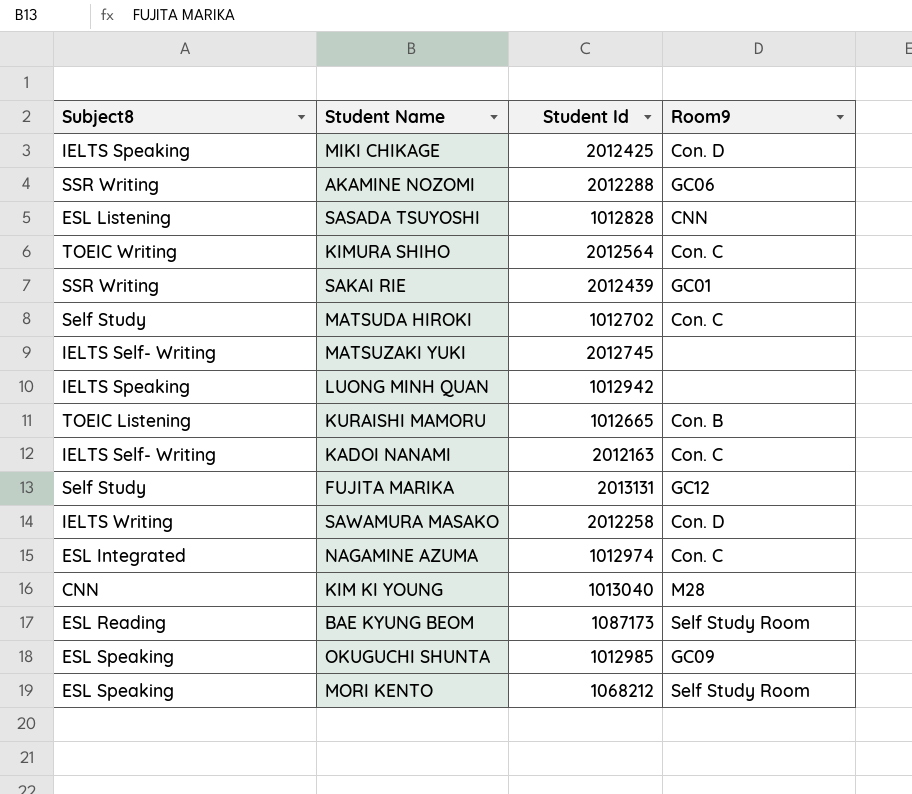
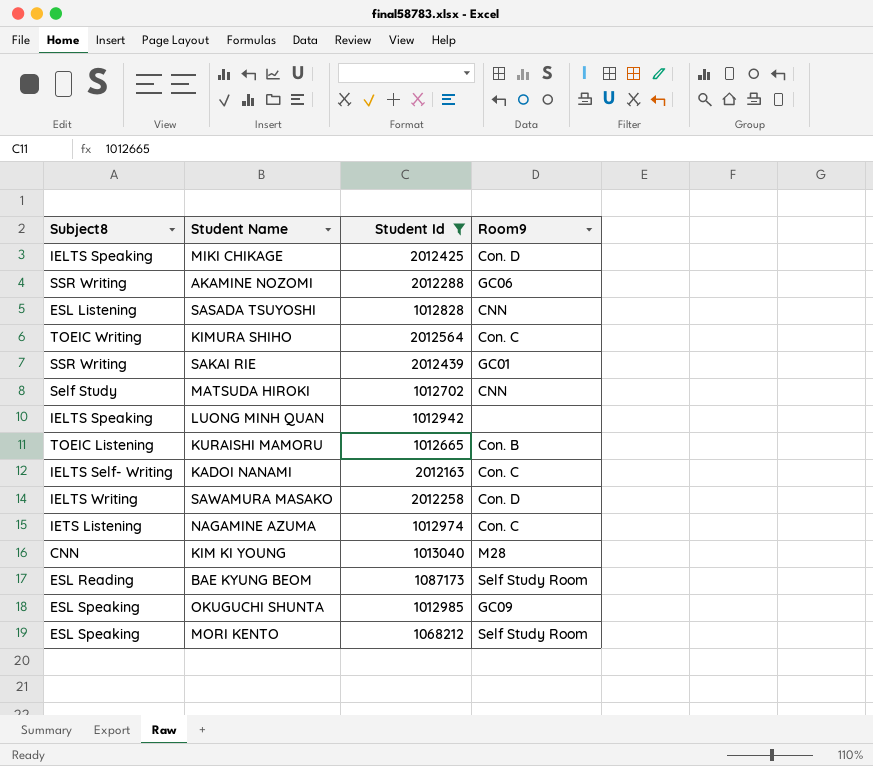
filter: none -> Student Id <= 2012564
MATSUDA HIROKI | Room9: Con. C -> CNN
NAGAMINE AZUMA | Subject8: ESL Integrated -> IETS Listening

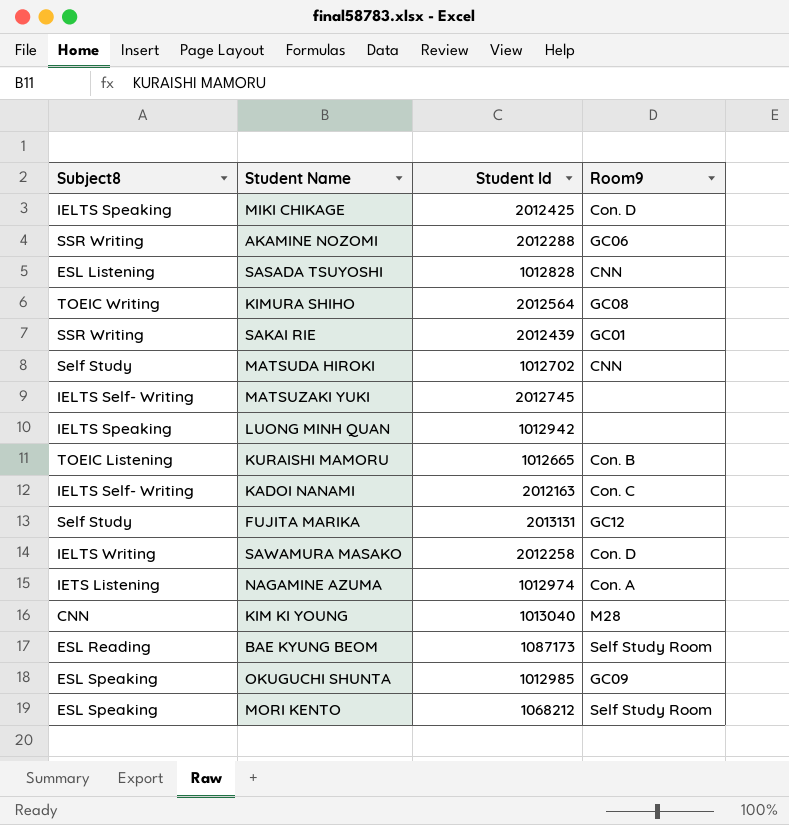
filter: Student Id <= 2012564 -> none
KIMURA SHIHO | Room9: Con. C -> GC08
NAGAMINE AZUMA | Room9: Con. C -> Con. A

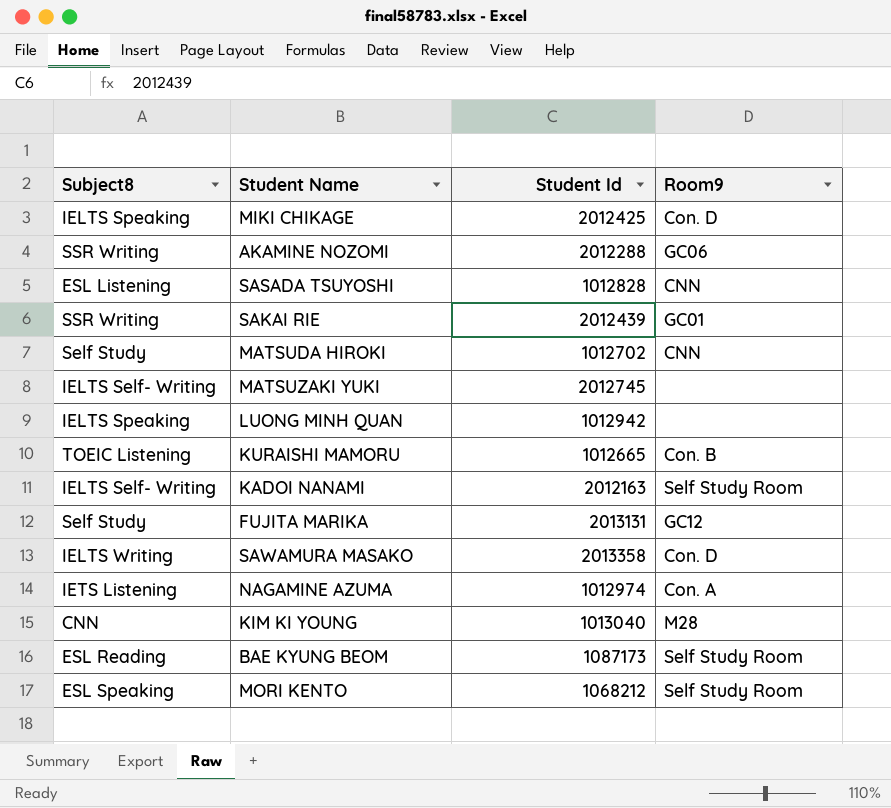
row KIMURA SHIHO: TOEIC Writing | 2012564 | GC08 -> none
row OKUGUCHI SHUNTA: ESL Speaking | 1012985 | GC09 -> none
KADOI NANAMI | Room9: Con. C -> Self Study Room
SAWAMURA MASAKO | Student Id: 2012258 -> 2013358

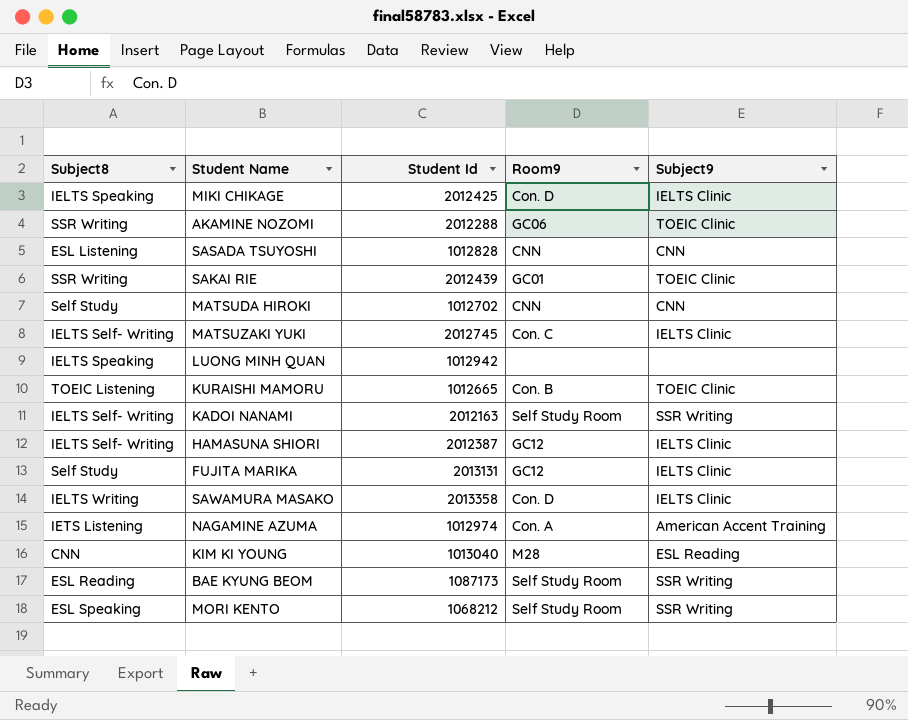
column Subject9 | position: none -> 5
MATSUZAKI YUKI | Room9: none -> Con. C
row HAMASUNA SHIORI: none -> IELTS Self- Writing | 2012387 | GC12 | IELTS Clinic

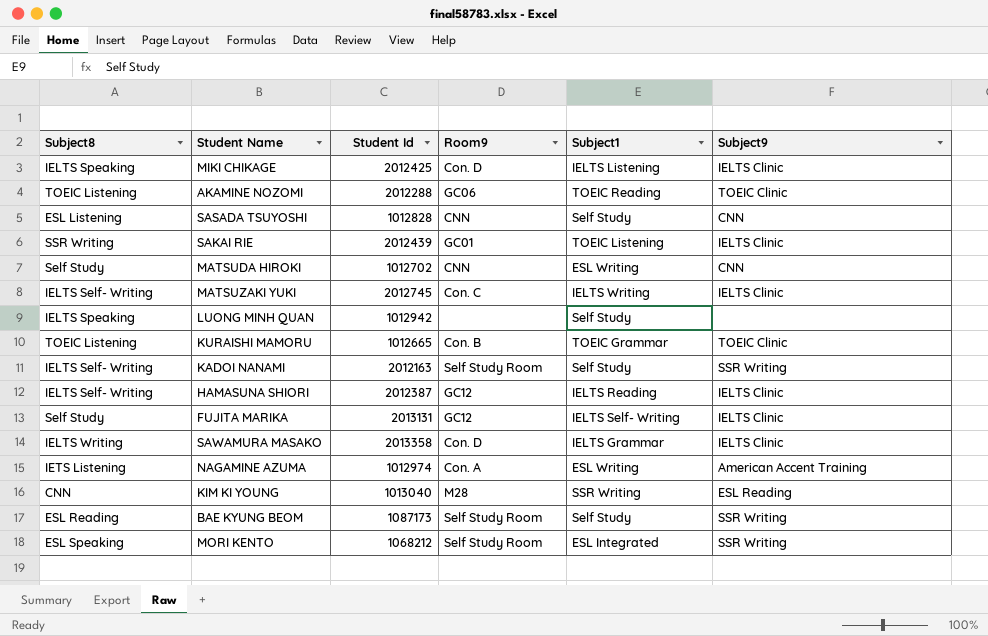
column Subject1 | position: none -> 5
AKAMINE NOZOMI | Subject8: SSR Writing -> TOEIC Listening
SAKAI RIE | Subject9: TOEIC Clinic -> IELTS Clinic

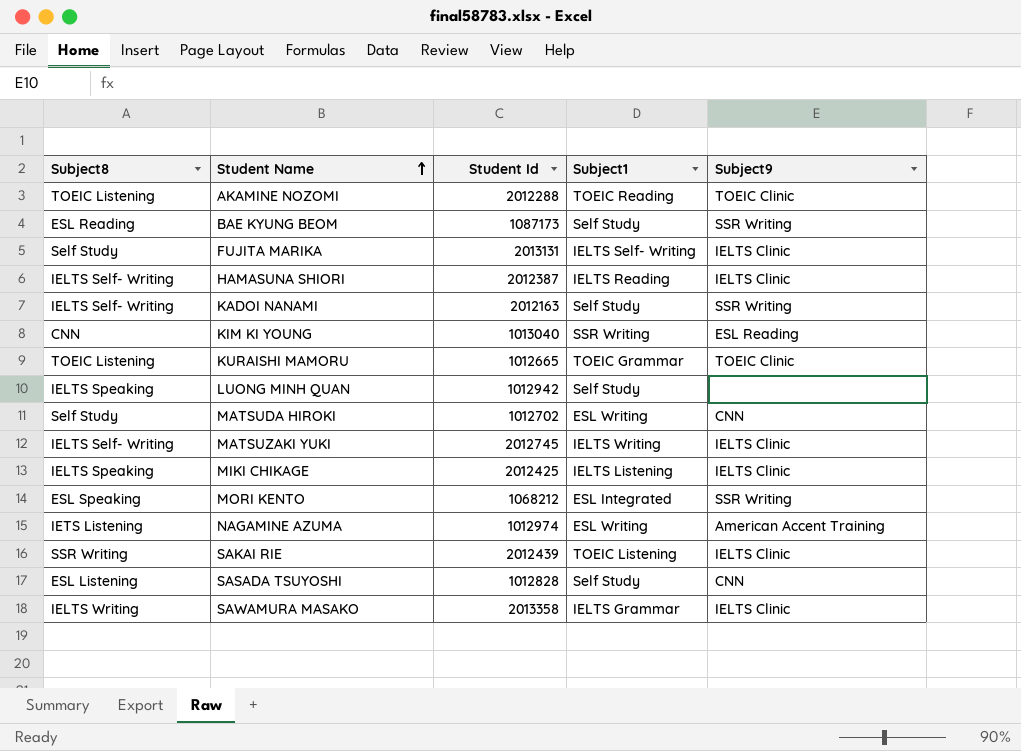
row order: none -> Student Name ascending
column Room9 | position: 4 -> none

